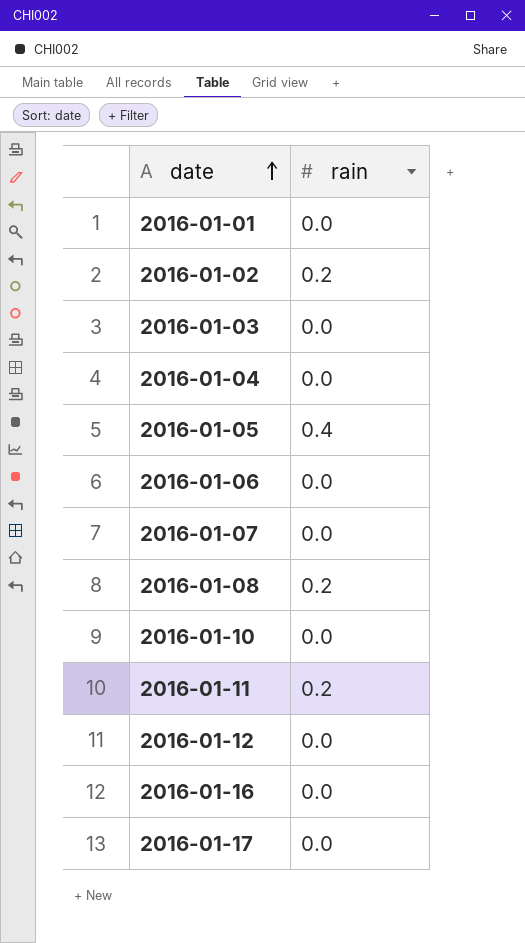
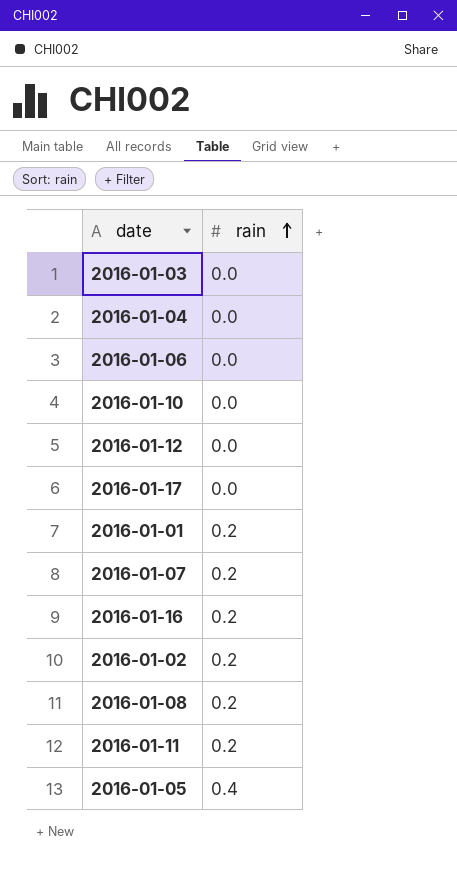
row order: date ascending -> rain ascending
2016-01-01 | rain: 0.0 -> 0.2
2016-01-07 | rain: 0.0 -> 0.2
2016-01-16 | rain: 0.0 -> 0.2

